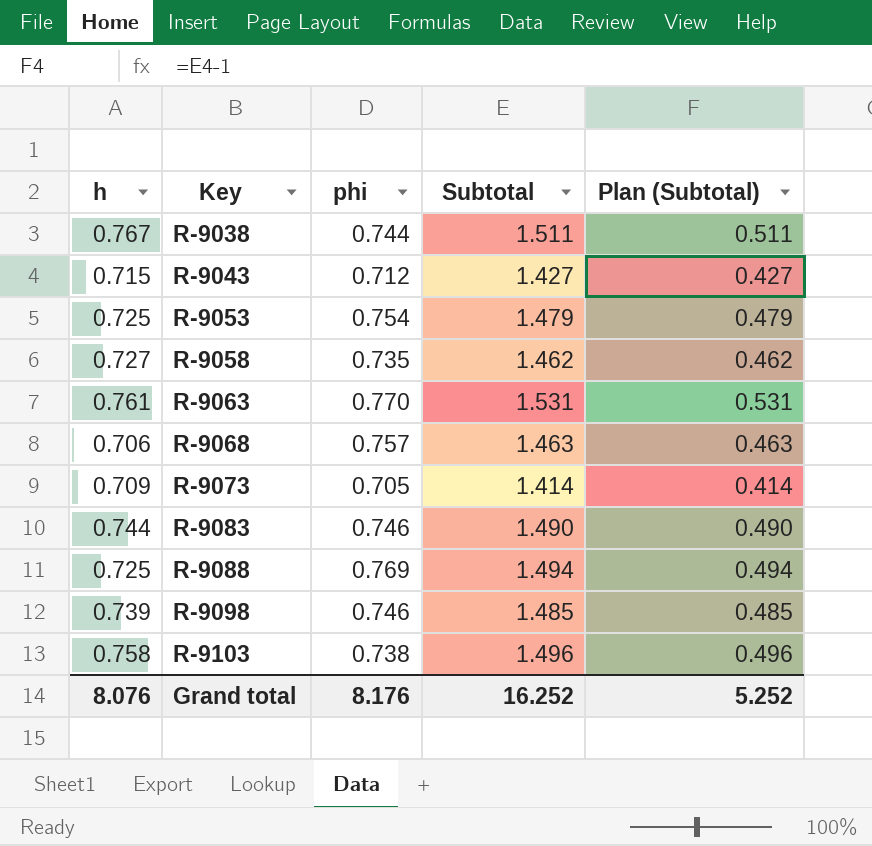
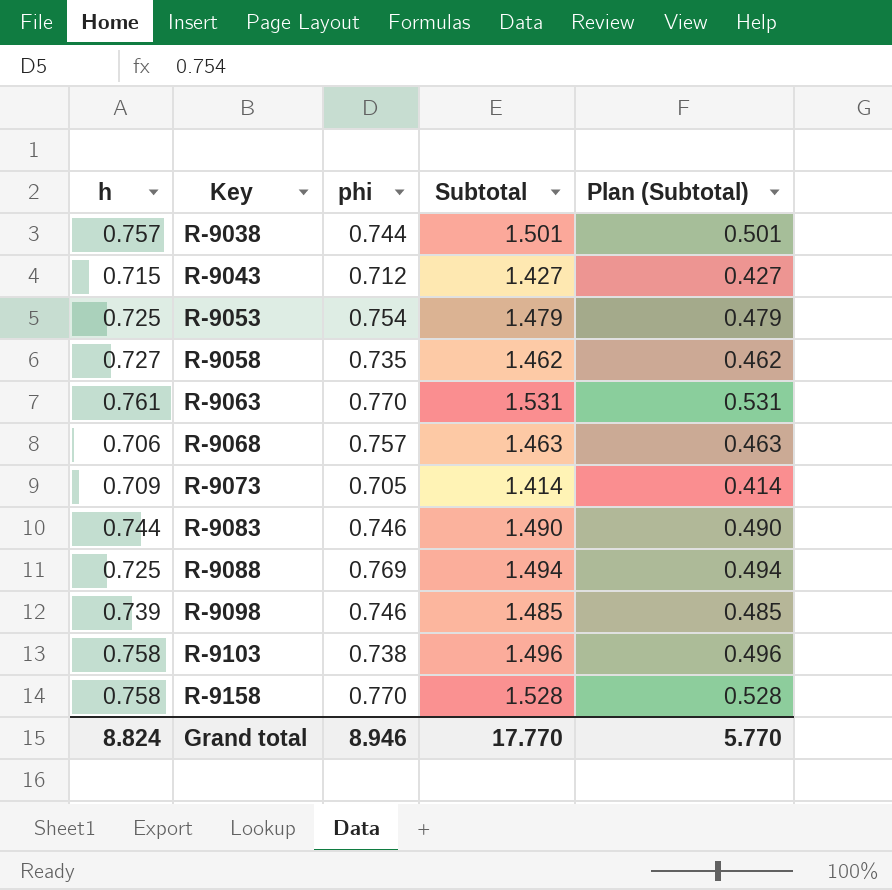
R-9038 | h: 0.767 -> 0.757
R-9038 | Subtotal: 1.511 -> 1.501
R-9038 | Plan (Subtotal): 0.511 -> 0.501
row R-9158: none -> 0.758 | 0.770 | 1.528 | 0.528
Grand total | h: 8.076 -> 8.824
Grand total | phi: 8.176 -> 8.946
Grand total | Subtotal: 16.252 -> 17.770
Grand total | Plan (Subtotal): 5.252 -> 5.770

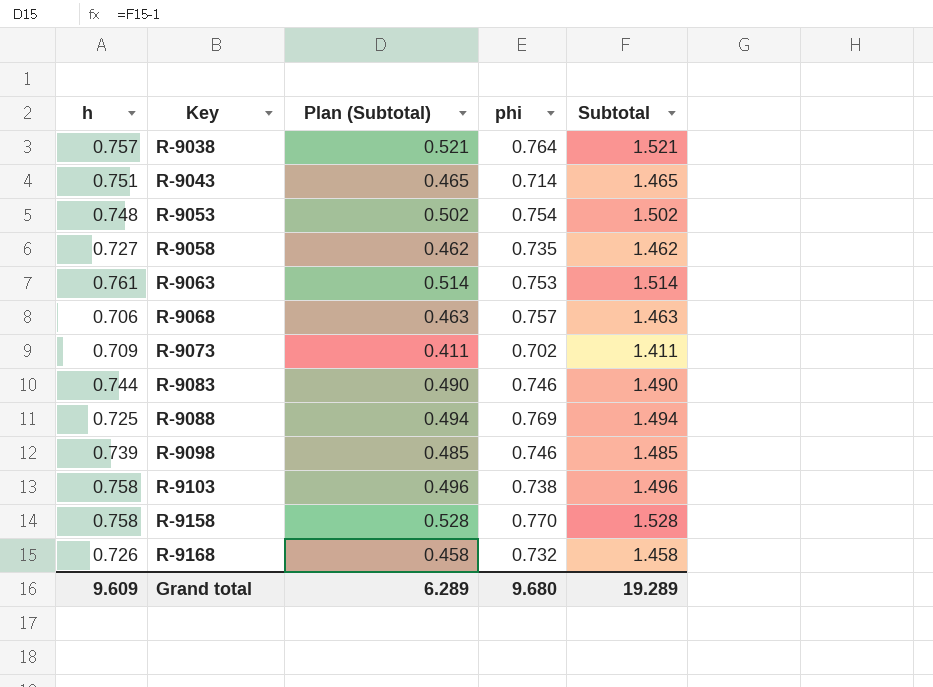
column Plan (Subtotal) | position: 5 -> 3
R-9038 | Plan (Subtotal): 0.501 -> 0.521
R-9038 | phi: 0.744 -> 0.764
R-9038 | Subtotal: 1.501 -> 1.521
R-9043 | h: 0.715 -> 0.751
R-9043 | Plan (Subtotal): 0.427 -> 0.465
R-9043 | phi: 0.712 -> 0.714
R-9043 | Subtotal: 1.427 -> 1.465
R-9053 | h: 0.725 -> 0.748
R-9053 | Plan (Subtotal): 0.479 -> 0.502
R-9053 | Subtotal: 1.479 -> 1.502
R-9063 | Plan (Subtotal): 0.531 -> 0.514
R-9063 | phi: 0.770 -> 0.753
R-9063 | Subtotal: 1.531 -> 1.514
R-9073 | Plan (Subtotal): 0.414 -> 0.411
R-9073 | phi: 0.705 -> 0.702
R-9073 | Subtotal: 1.414 -> 1.411
row R-9168: none -> 0.726 | 0.458 | 0.732 | 1.458
Grand total | h: 8.824 -> 9.609
Grand total | Plan (Subtotal): 5.770 -> 6.289
Grand total | phi: 8.946 -> 9.680
Grand total | Subtotal: 17.770 -> 19.289

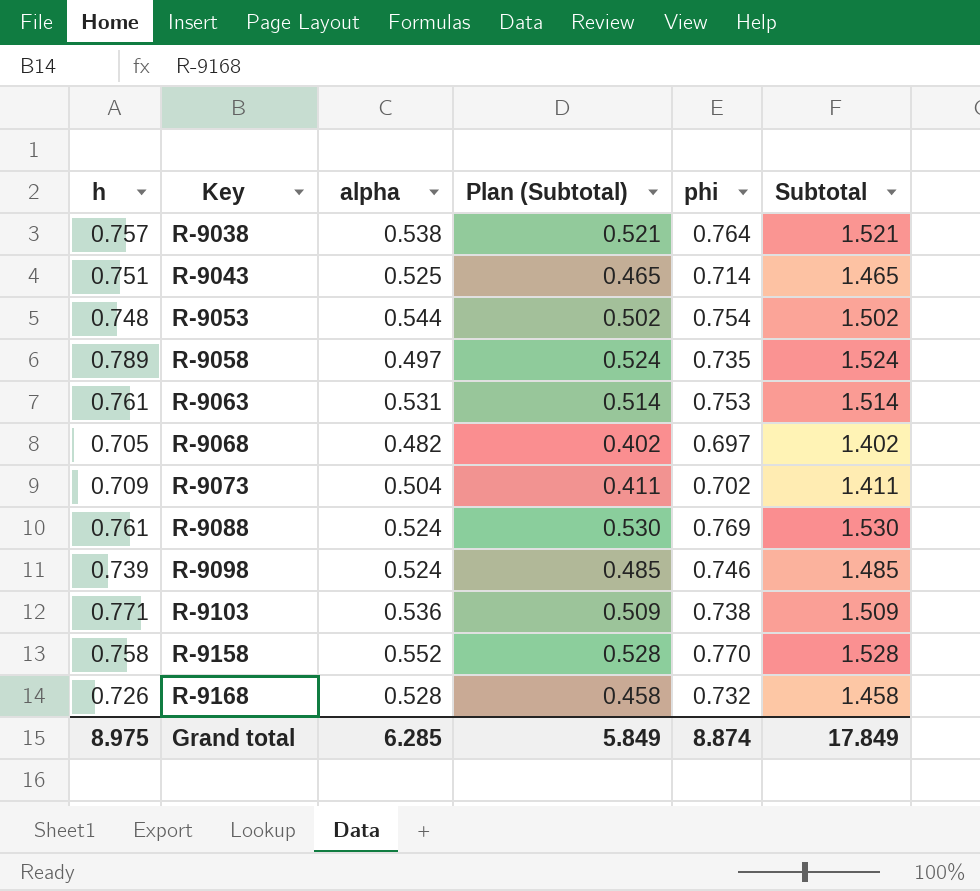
column alpha | position: none -> 3
row R-9083: 0.744 | 0.490 | 0.746 | 1.490 -> none
R-9058 | h: 0.727 -> 0.789
R-9058 | Plan (Subtotal): 0.462 -> 0.524
R-9058 | Subtotal: 1.462 -> 1.524
R-9068 | h: 0.706 -> 0.705
R-9068 | Plan (Subtotal): 0.463 -> 0.402
R-9068 | phi: 0.757 -> 0.697
R-9068 | Subtotal: 1.463 -> 1.402
R-9088 | h: 0.725 -> 0.761
R-9088 | Plan (Subtotal): 0.494 -> 0.530
R-9088 | Subtotal: 1.494 -> 1.530
R-9103 | h: 0.758 -> 0.771
R-9103 | Plan (Subtotal): 0.496 -> 0.509
R-9103 | Subtotal: 1.496 -> 1.509
Grand total | h: 9.609 -> 8.975
Grand total | Plan (Subtotal): 6.289 -> 5.849
Grand total | phi: 9.680 -> 8.874
Grand total | Subtotal: 19.289 -> 17.849

